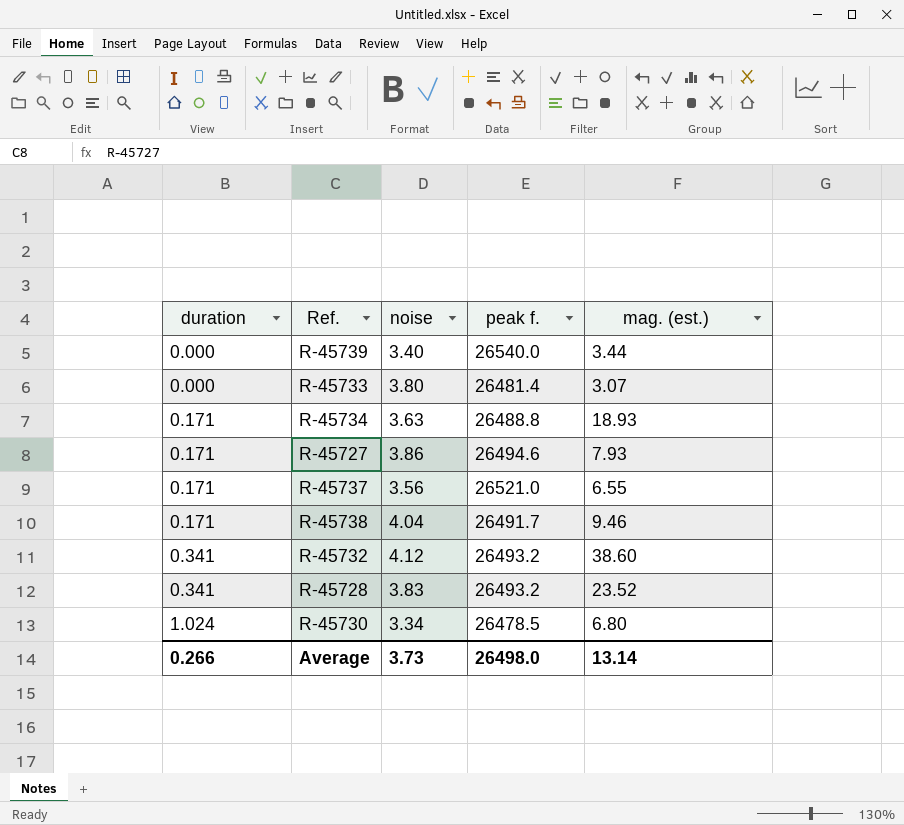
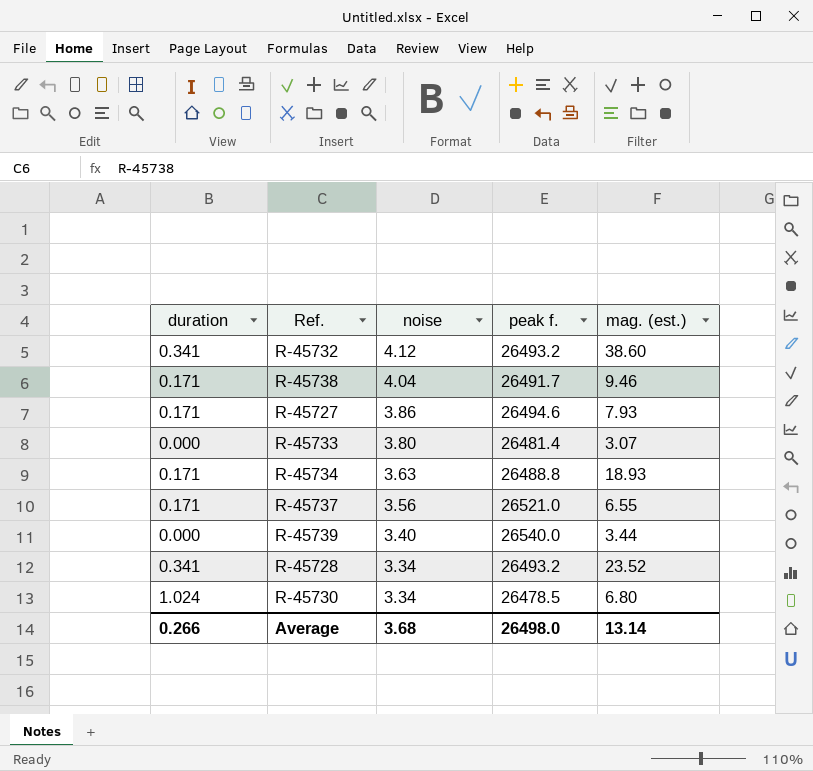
row order: duration ascending -> noise descending
R-45728 | noise: 3.83 -> 3.34
Average | noise: 3.73 -> 3.68

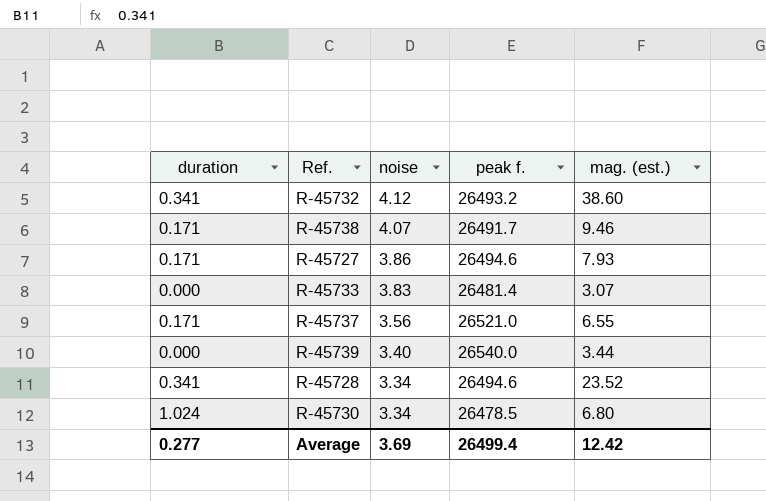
row R-45734: 0.171 | 3.63 | 26488.8 | 18.93 -> none
R-45738 | noise: 4.04 -> 4.07
R-45733 | noise: 3.80 -> 3.83
R-45728 | peak f.: 26493.2 -> 26494.6
Average | duration: 0.266 -> 0.277
Average | noise: 3.68 -> 3.69
Average | peak f.: 26498.0 -> 26499.4
Average | mag. (est.): 13.14 -> 12.42

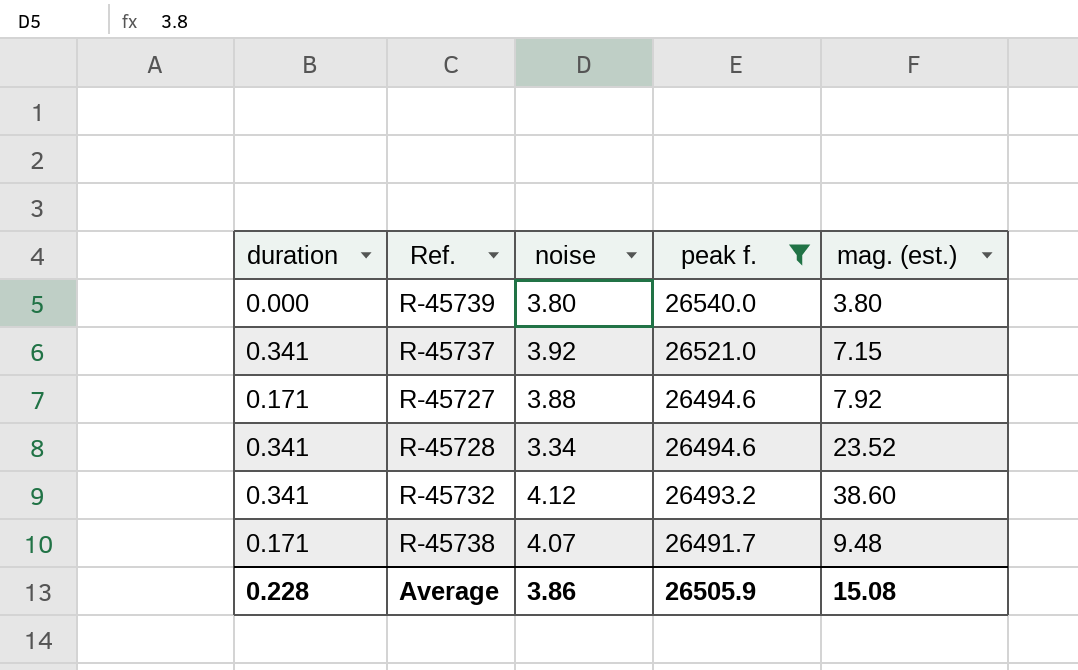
filter: none -> peak f. >= 26491.7
row order: noise descending -> peak f. descending
R-45739 | noise: 3.40 -> 3.80
R-45739 | mag. (est.): 3.44 -> 3.80
R-45737 | duration: 0.171 -> 0.341
R-45737 | noise: 3.56 -> 3.92
R-45737 | mag. (est.): 6.55 -> 7.15
R-45727 | noise: 3.86 -> 3.88
R-45727 | mag. (est.): 7.93 -> 7.92
R-45738 | mag. (est.): 9.46 -> 9.48
Average | duration: 0.277 -> 0.228
Average | noise: 3.69 -> 3.86
Average | peak f.: 26499.4 -> 26505.9
Average | mag. (est.): 12.42 -> 15.08

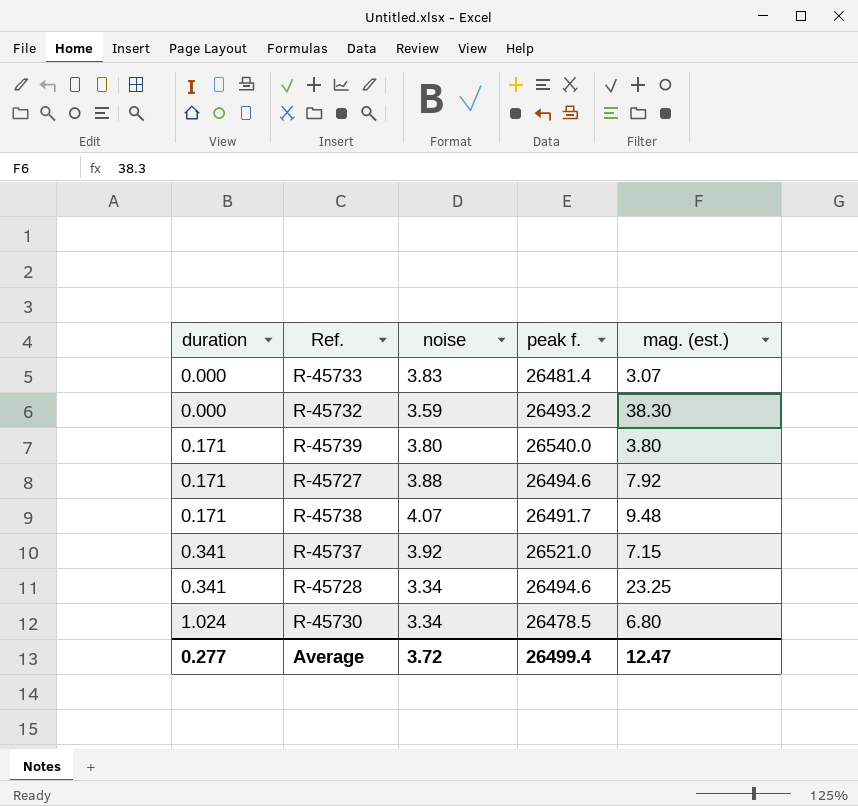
filter: peak f. >= 26491.7 -> none
row order: peak f. descending -> duration ascending
R-45732 | duration: 0.341 -> 0.000
R-45732 | noise: 4.12 -> 3.59
R-45732 | mag. (est.): 38.60 -> 38.30
R-45739 | duration: 0.000 -> 0.171
R-45728 | mag. (est.): 23.52 -> 23.25
Average | duration: 0.228 -> 0.277
Average | noise: 3.86 -> 3.72
Average | peak f.: 26505.9 -> 26499.4
Average | mag. (est.): 15.08 -> 12.47

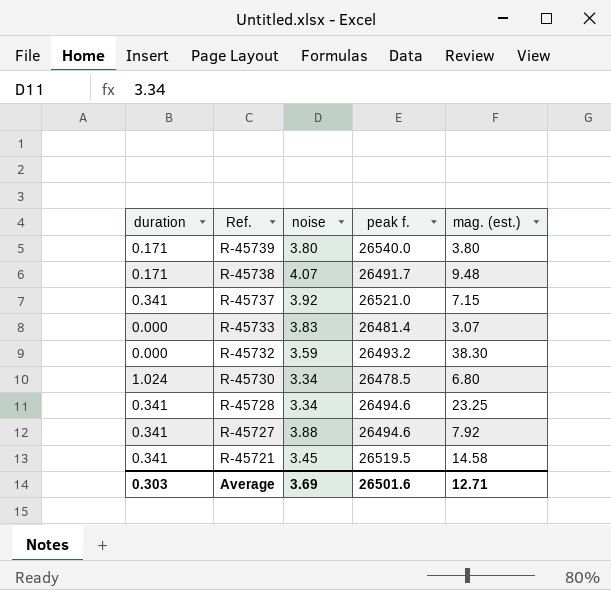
row order: duration ascending -> Ref. descending
R-45727 | duration: 0.171 -> 0.341
row R-45721: none -> 0.341 | 3.45 | 26519.5 | 14.58
Average | duration: 0.277 -> 0.303
Average | noise: 3.72 -> 3.69
Average | peak f.: 26499.4 -> 26501.6
Average | mag. (est.): 12.47 -> 12.71

